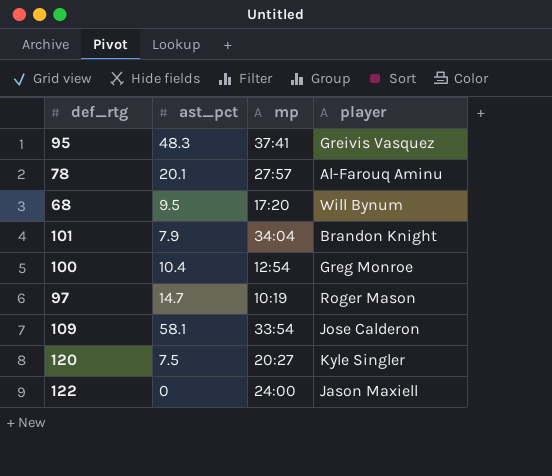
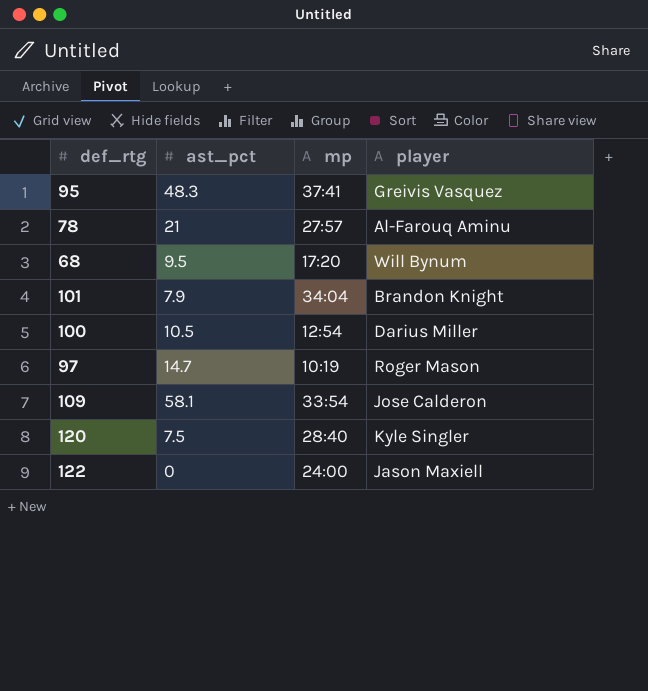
78 | ast_pct: 20.1 -> 21
100 | ast_pct: 10.4 -> 10.5
100 | player: Greg Monroe -> Darius Miller
120 | mp: 20:27 -> 28:40

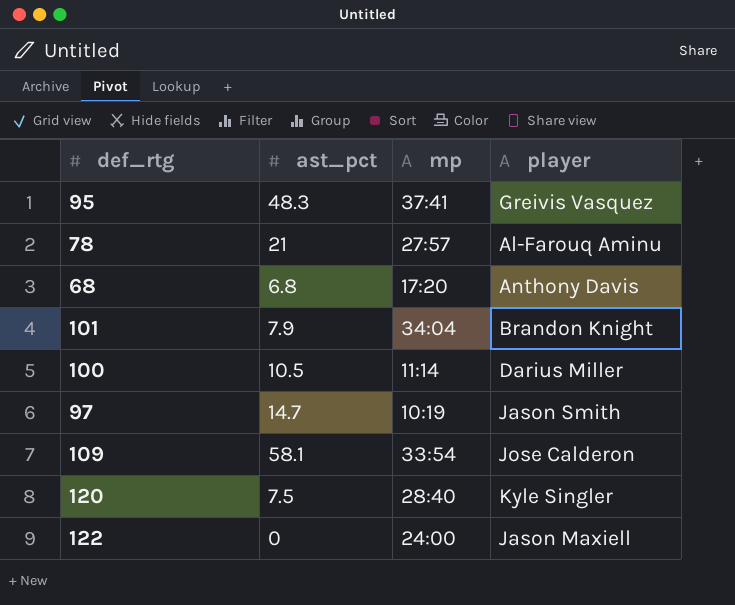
68 | ast_pct: 9.5 -> 6.8
68 | player: Will Bynum -> Anthony Davis
100 | mp: 12:54 -> 11:14
97 | player: Roger Mason -> Jason Smith

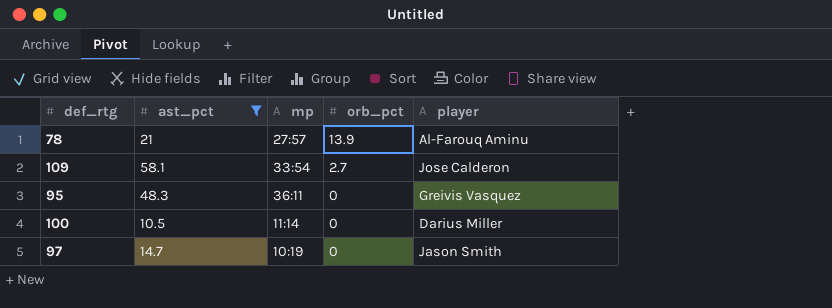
filter: none -> ast_pct >= 10.5
row order: none -> orb_pct descending
column orb_pct | position: none -> 4
95 | mp: 37:41 -> 36:11

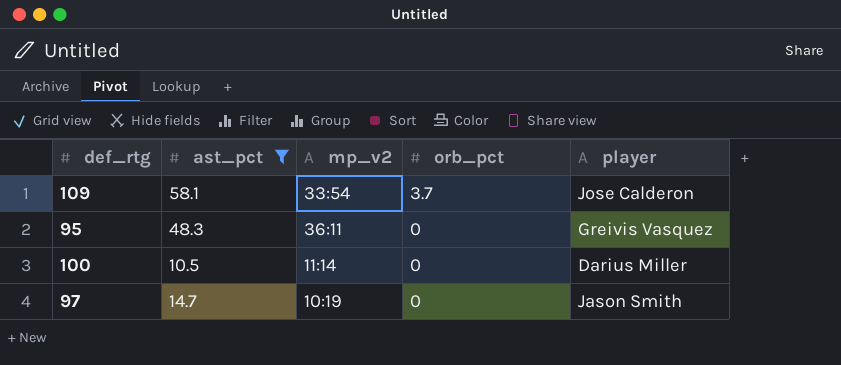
column name: mp -> mp_v2
row 78: 21 | 27:57 | 13.9 | Al-Farouq Aminu -> none
109 | orb_pct: 2.7 -> 3.7

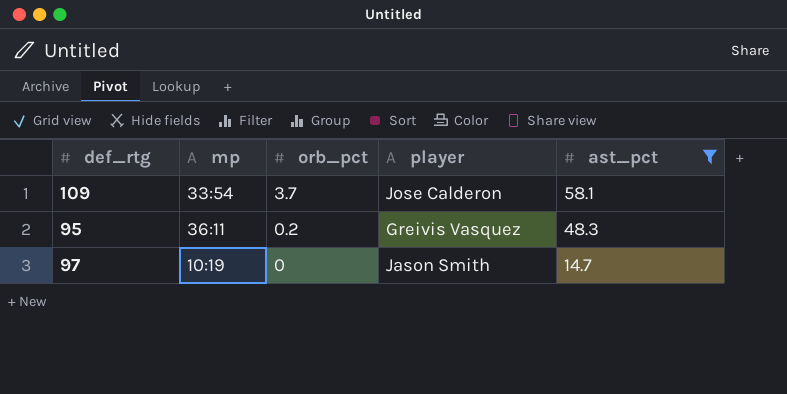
column name: mp_v2 -> mp
column ast_pct | position: 2 -> 5
row 100: 10.5 | 11:14 | 0 | Darius Miller -> none
95 | orb_pct: 0 -> 0.2

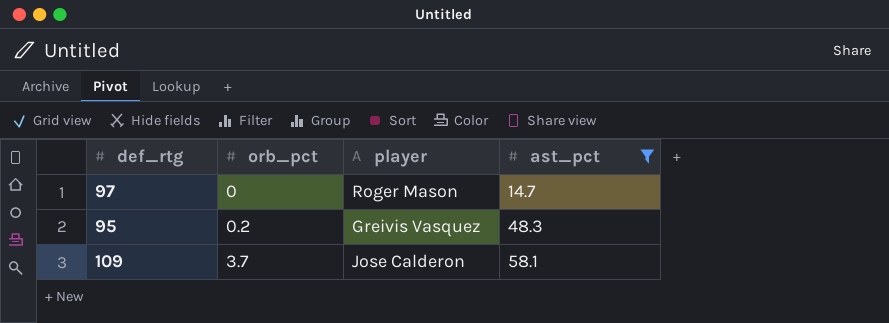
row order: orb_pct descending -> orb_pct ascending
column mp | position: 2 -> none
97 | player: Jason Smith -> Roger Mason

